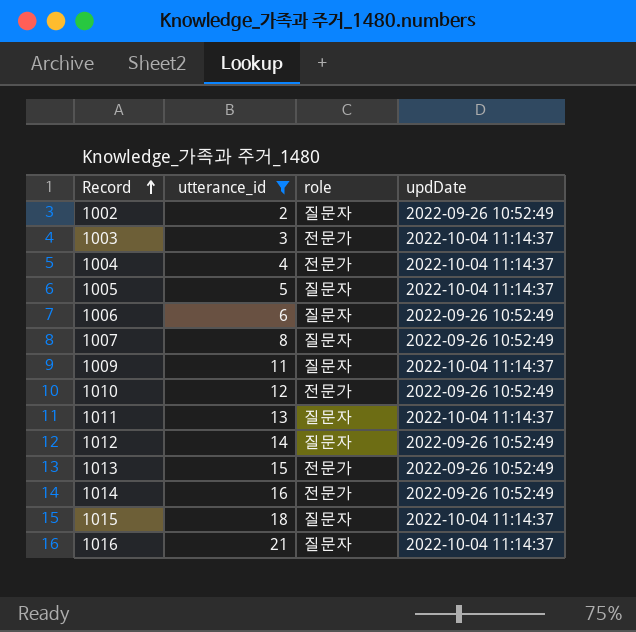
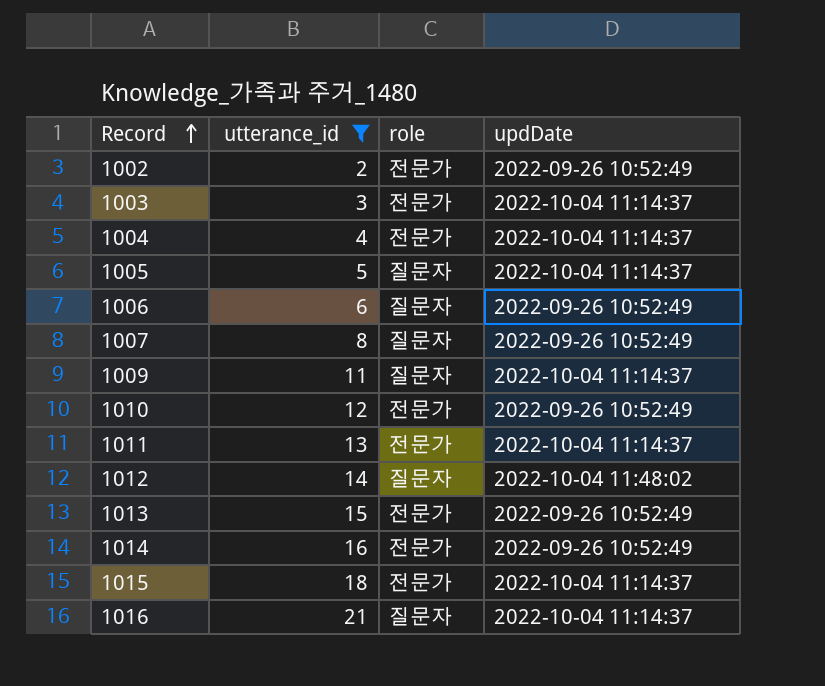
1002 | role: 질문자 -> 전문가
1011 | role: 질문자 -> 전문가
1012 | updDate: 2022-09-26 10:52:49 -> 2022-10-04 11:48:02
1015 | role: 질문자 -> 전문가

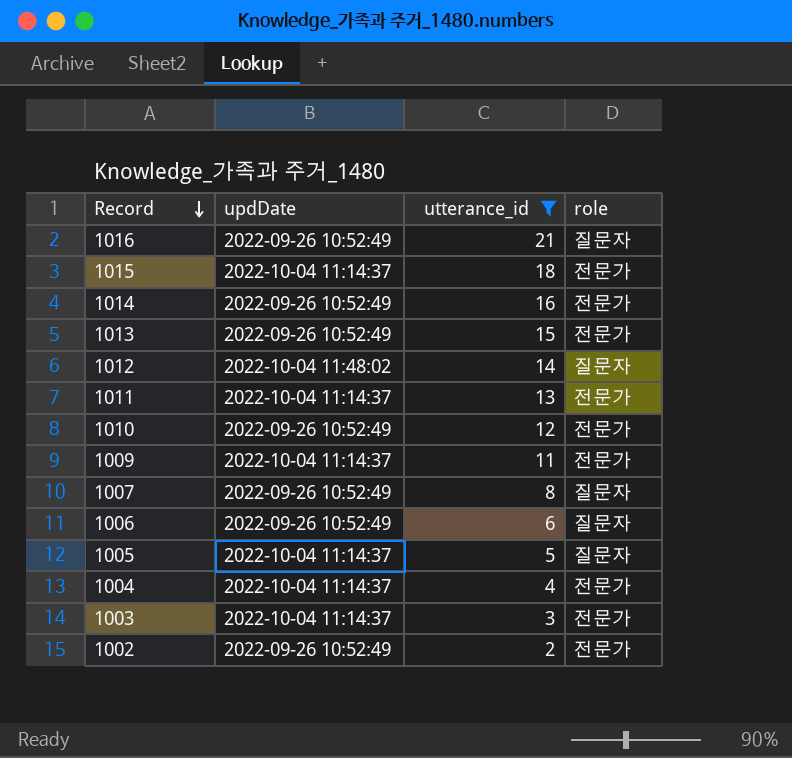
row order: Record ascending -> Record descending
column updDate | position: 4 -> 2
1016 | updDate: 2022-10-04 11:14:37 -> 2022-09-26 10:52:49
1009 | role: 질문자 -> 전문가

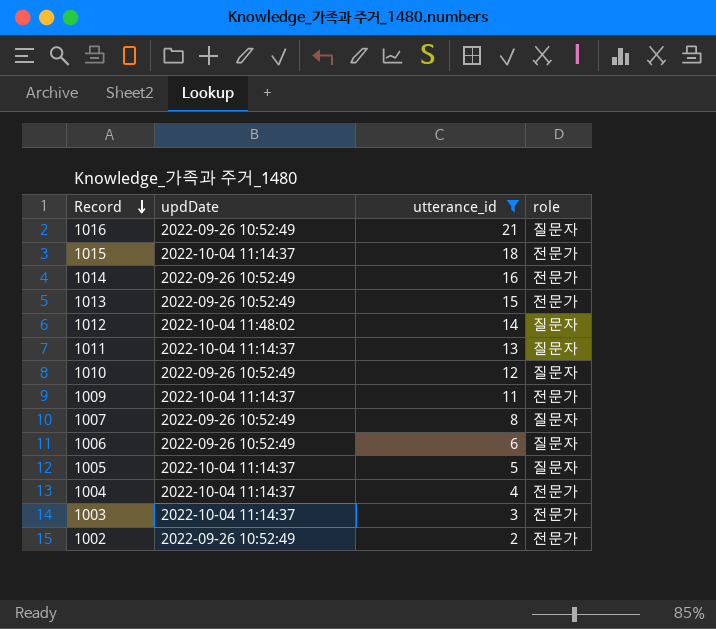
1011 | role: 전문가 -> 질문자
1010 | role: 전문가 -> 질문자

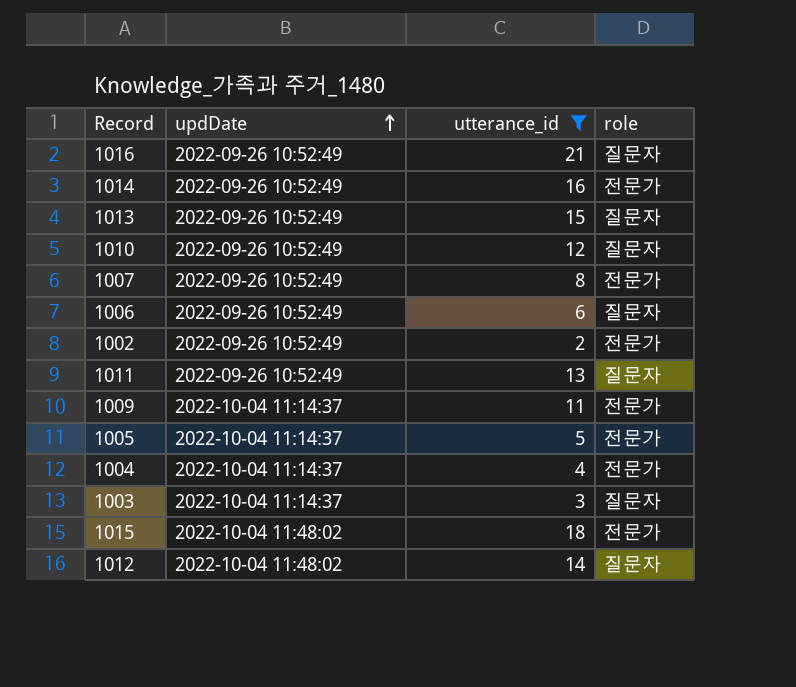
row order: Record descending -> updDate ascending
1013 | role: 전문가 -> 질문자
1007 | role: 질문자 -> 전문가
1011 | updDate: 2022-10-04 11:14:37 -> 2022-09-26 10:52:49
1005 | role: 질문자 -> 전문가
1003 | role: 전문가 -> 질문자
1015 | updDate: 2022-10-04 11:14:37 -> 2022-10-04 11:48:02

